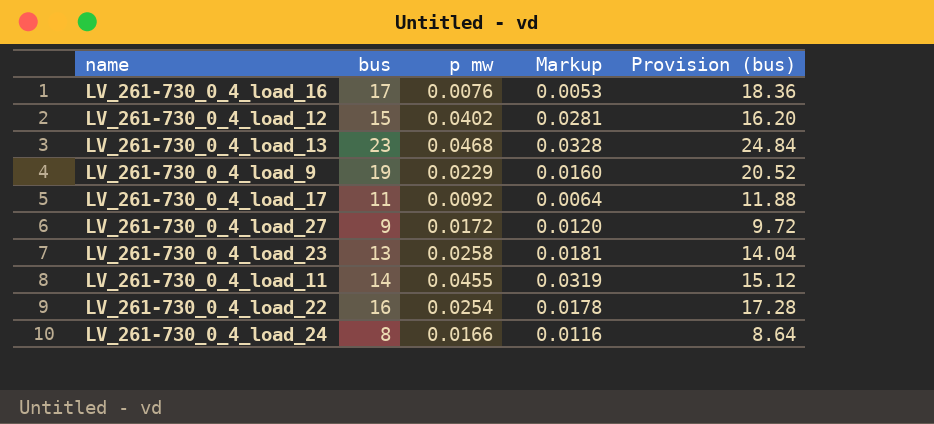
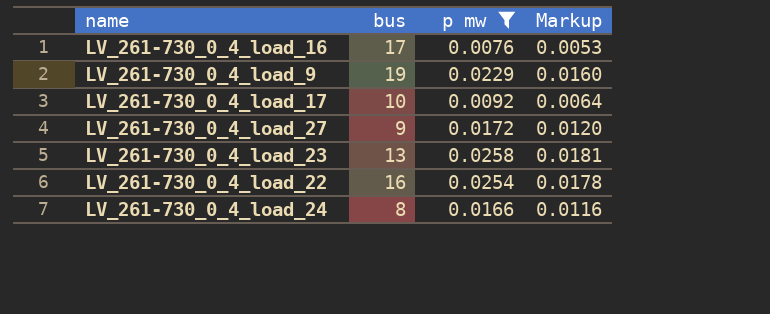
filter: none -> p mw <= 0.0258
column Provision (bus) | formula: [bus] * 1.08 -> none
LV_261-730_0_4_load_17 | bus: 11 -> 10

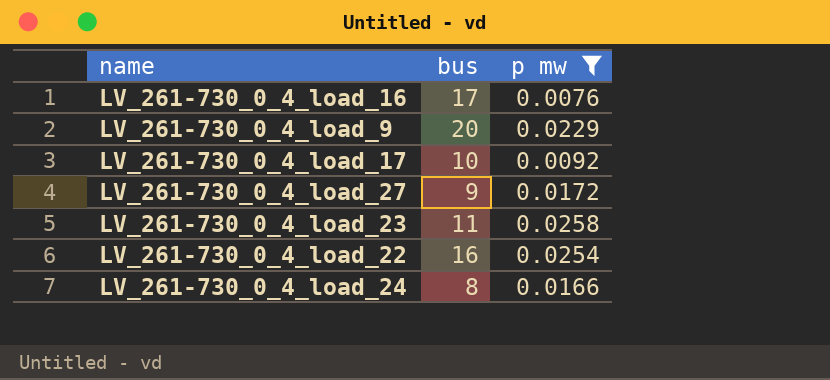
column Markup | formula: [p mw] * 0.7 -> none
LV_261-730_0_4_load_9 | bus: 19 -> 20
LV_261-730_0_4_load_23 | bus: 13 -> 11

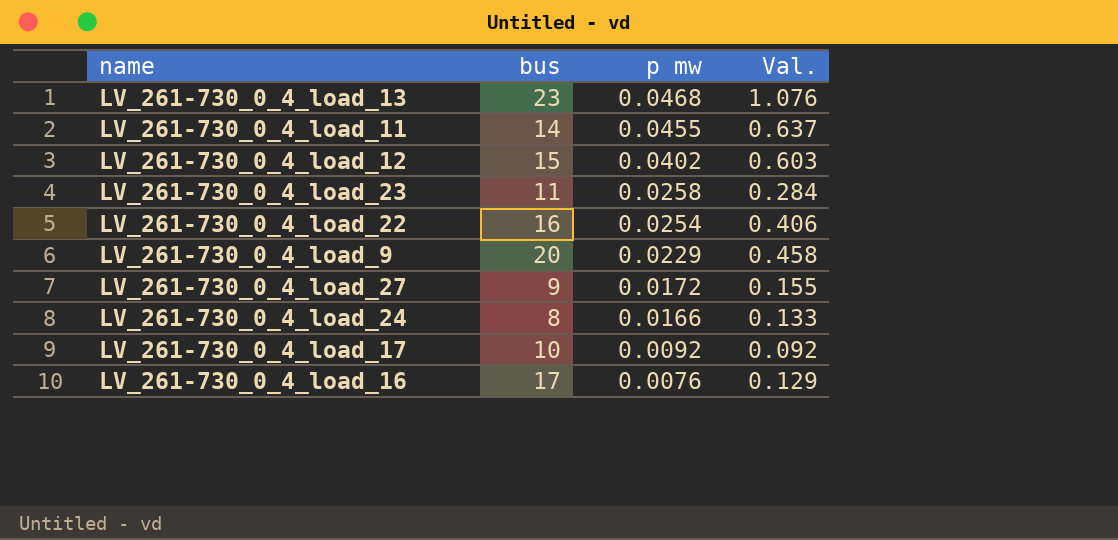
filter: p mw <= 0.0258 -> none
row order: none -> p mw descending
column Val. | formula: none -> [bus] * [p mw]

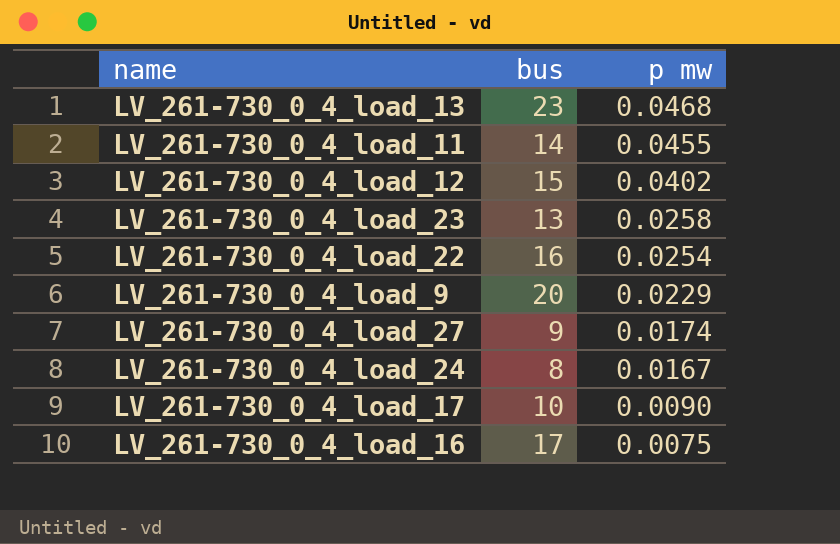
column Val. | formula: [bus] * [p mw] -> none
LV_261-730_0_4_load_23 | bus: 11 -> 13
LV_261-730_0_4_load_27 | p mw: 0.0172 -> 0.0174
LV_261-730_0_4_load_24 | p mw: 0.0166 -> 0.0167
LV_261-730_0_4_load_17 | p mw: 0.0092 -> 0.0090
LV_261-730_0_4_load_16 | p mw: 0.0076 -> 0.0075

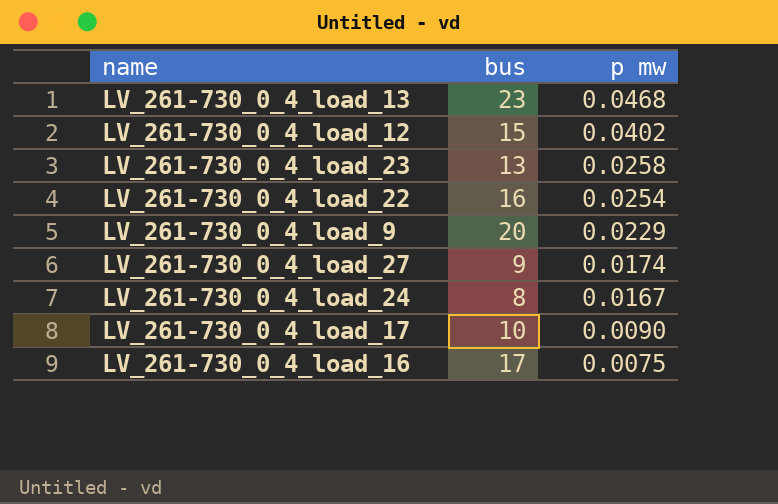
row LV_261-730_0_4_load_11: 14 | 0.0455 -> none

